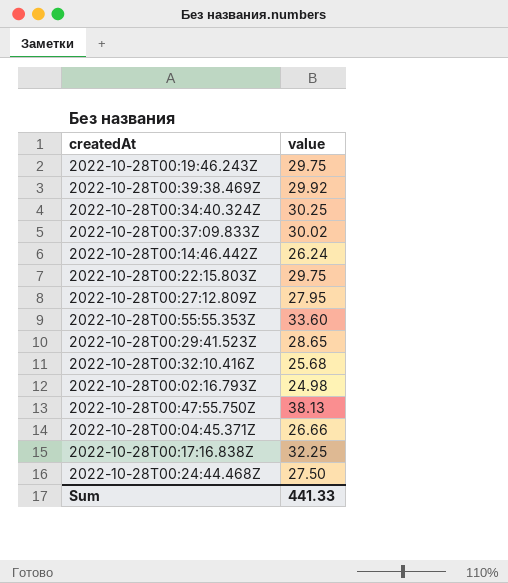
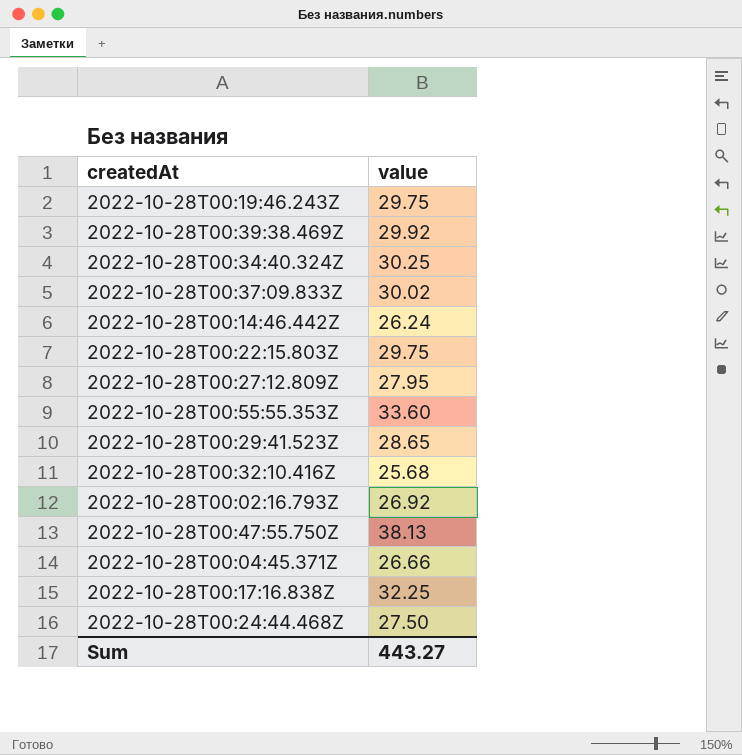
2022-10-28T00:02:16.793Z | value: 24.98 -> 26.92
Sum | value: 441.33 -> 443.27

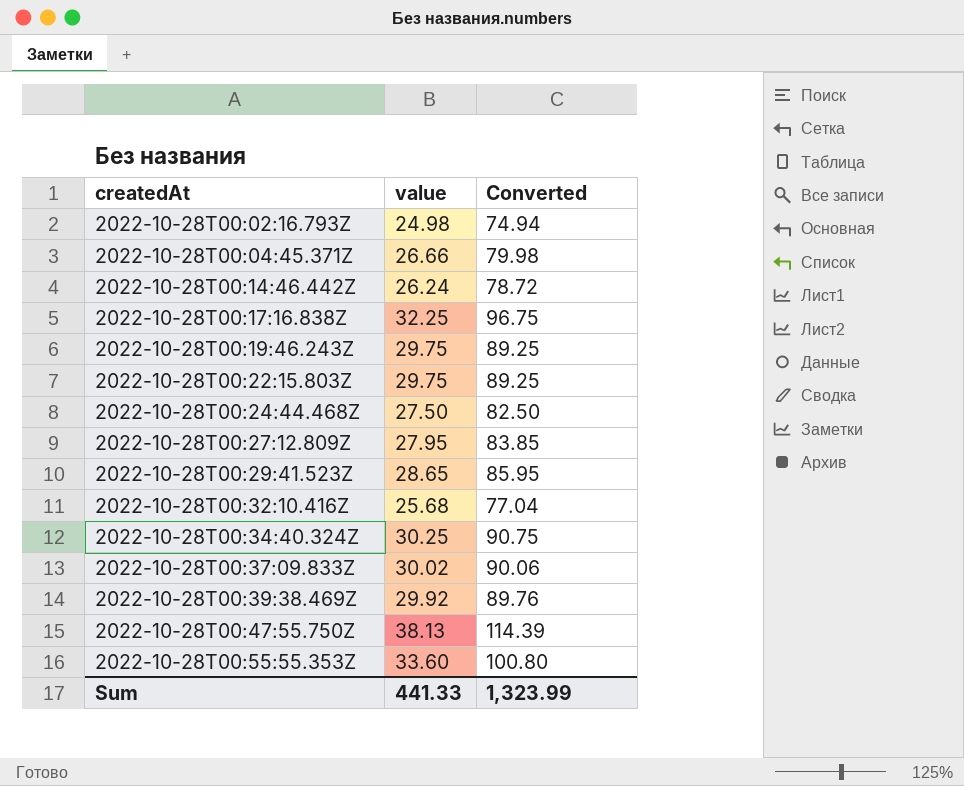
row order: none -> createdAt ascending
column Converted | formula: none -> [value] * 3
2022-10-28T00:02:16.793Z | value: 26.92 -> 24.98
Sum | value: 443.27 -> 441.33

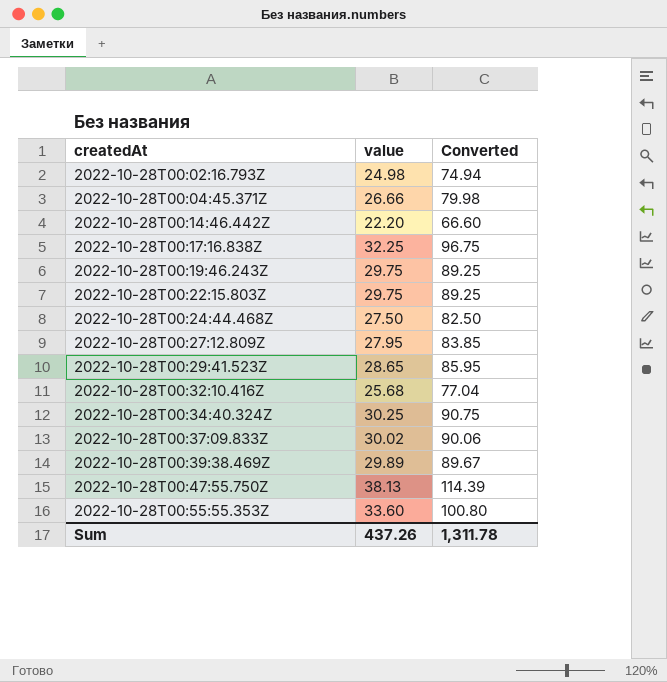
2022-10-28T00:14:46.442Z | value: 26.24 -> 22.20
2022-10-28T00:14:46.442Z | Converted: 78.72 -> 66.60
2022-10-28T00:39:38.469Z | value: 29.92 -> 29.89
2022-10-28T00:39:38.469Z | Converted: 89.76 -> 89.67
Sum | value: 441.33 -> 437.26
Sum | Converted: 1,323.99 -> 1,311.78

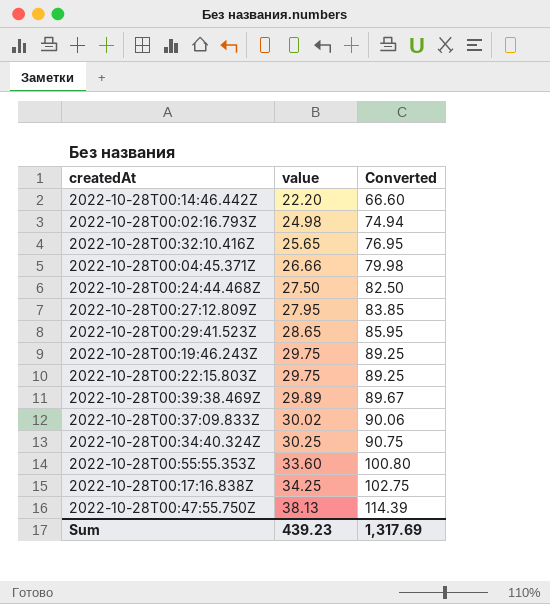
row order: createdAt ascending -> value ascending
2022-10-28T00:32:10.416Z | value: 25.68 -> 25.65
2022-10-28T00:32:10.416Z | Converted: 77.04 -> 76.95
2022-10-28T00:17:16.838Z | value: 32.25 -> 34.25
2022-10-28T00:17:16.838Z | Converted: 96.75 -> 102.75
Sum | value: 437.26 -> 439.23
Sum | Converted: 1,311.78 -> 1,317.69

